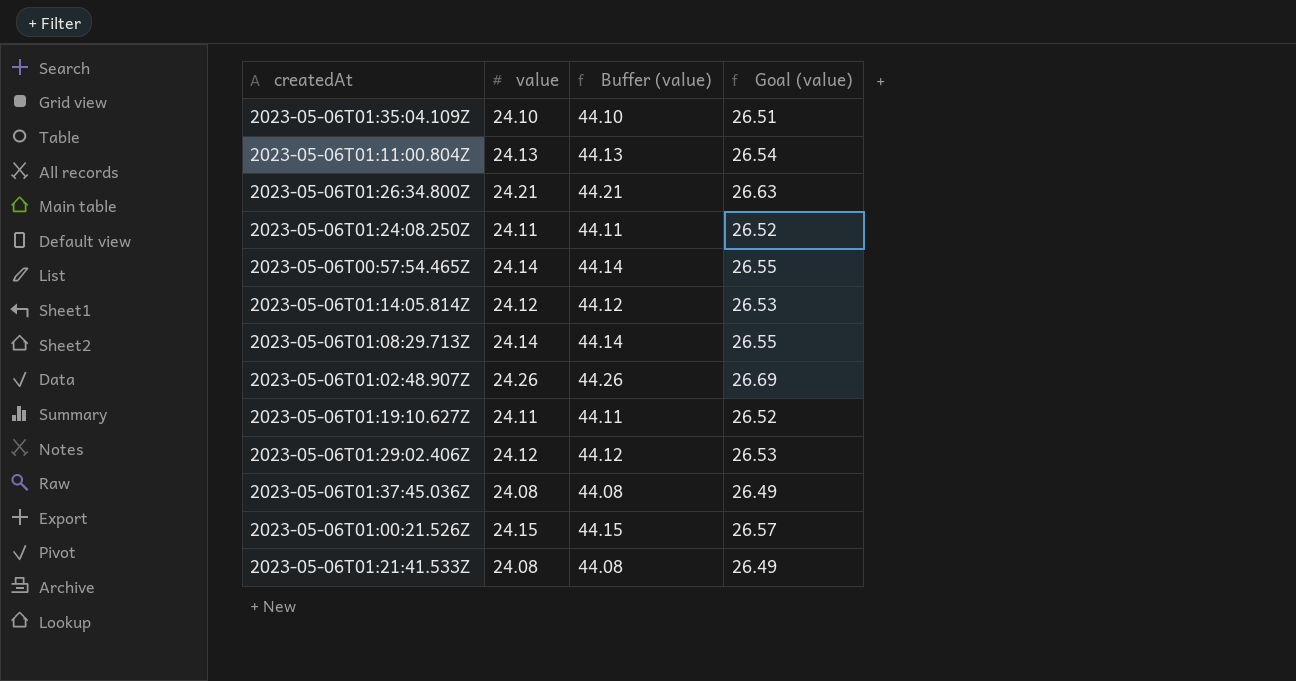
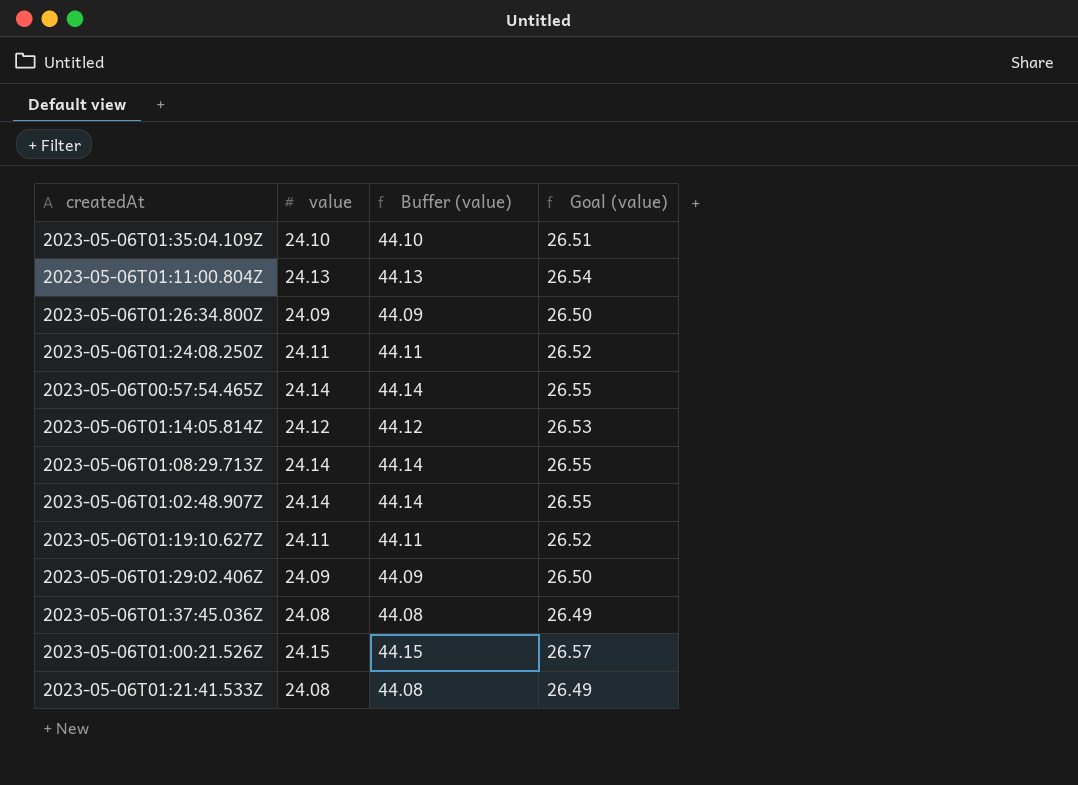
2023-05-06T01:26:34.800Z | value: 24.21 -> 24.09
2023-05-06T01:26:34.800Z | Buffer (value): 44.21 -> 44.09
2023-05-06T01:26:34.800Z | Goal (value): 26.63 -> 26.50
2023-05-06T01:02:48.907Z | value: 24.26 -> 24.14
2023-05-06T01:02:48.907Z | Buffer (value): 44.26 -> 44.14
2023-05-06T01:02:48.907Z | Goal (value): 26.69 -> 26.55
2023-05-06T01:29:02.406Z | value: 24.12 -> 24.09
2023-05-06T01:29:02.406Z | Buffer (value): 44.12 -> 44.09
2023-05-06T01:29:02.406Z | Goal (value): 26.53 -> 26.50

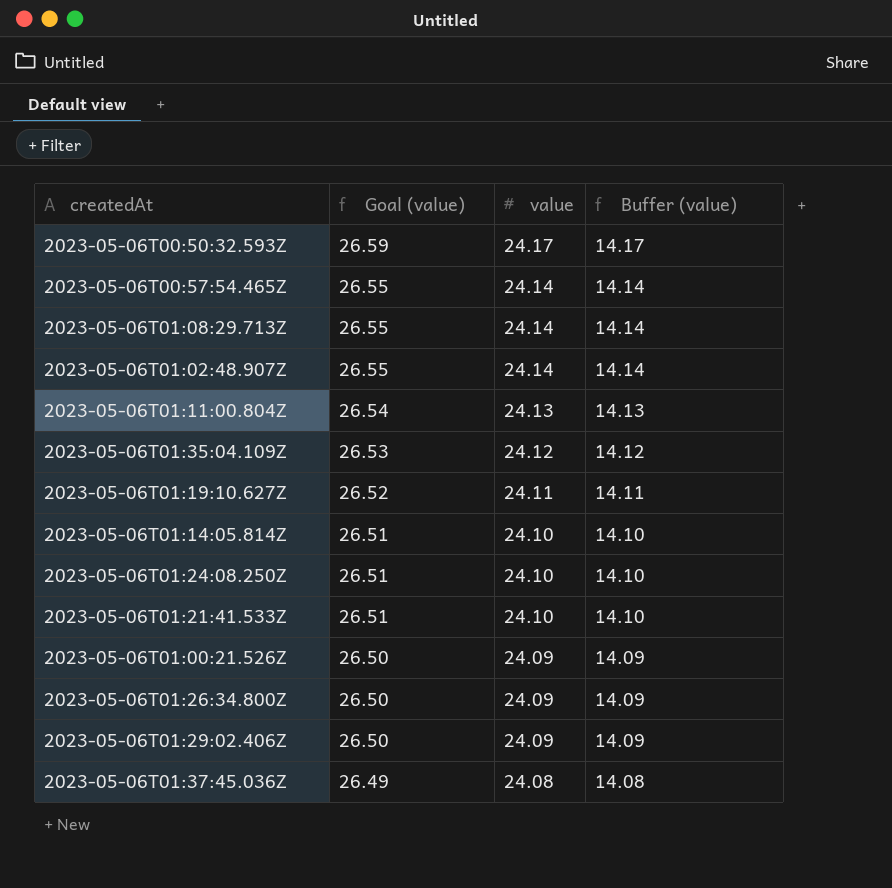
row order: none -> Goal (value) descending
column Goal (value) | position: 4 -> 2
column Buffer (value) | formula: [value] + 20 -> [value] - 10
row 2023-05-06T00:50:32.593Z: none -> 26.59 | 24.17 | 14.17
2023-05-06T01:35:04.109Z | Goal (value): 26.51 -> 26.53
2023-05-06T01:35:04.109Z | value: 24.10 -> 24.12
2023-05-06T01:14:05.814Z | Goal (value): 26.53 -> 26.51
2023-05-06T01:14:05.814Z | value: 24.12 -> 24.10
2023-05-06T01:24:08.250Z | Goal (value): 26.52 -> 26.51
2023-05-06T01:24:08.250Z | value: 24.11 -> 24.10
2023-05-06T01:21:41.533Z | Goal (value): 26.49 -> 26.51
2023-05-06T01:21:41.533Z | value: 24.08 -> 24.10
2023-05-06T01:00:21.526Z | Goal (value): 26.57 -> 26.50
2023-05-06T01:00:21.526Z | value: 24.15 -> 24.09

